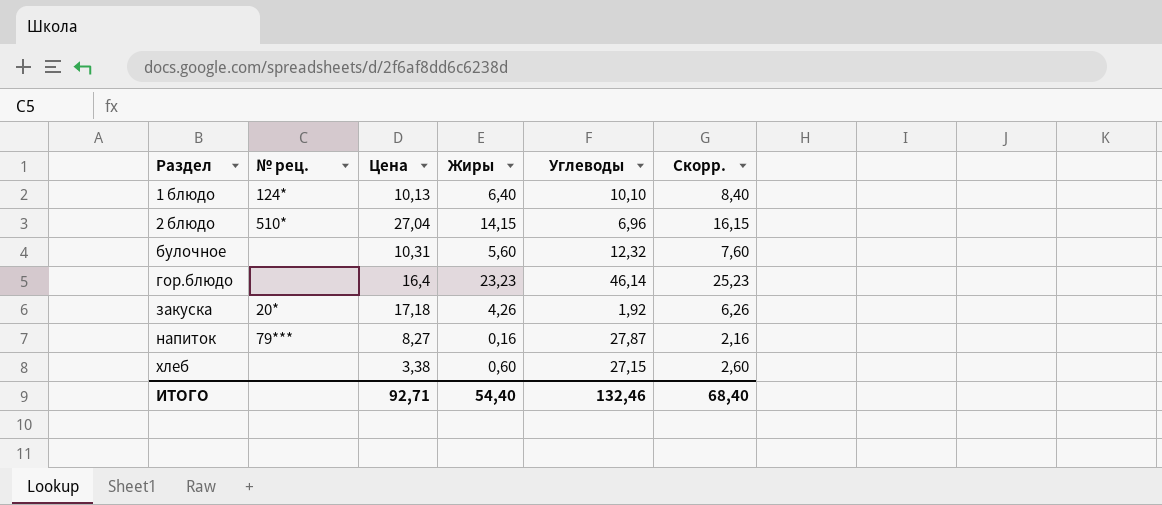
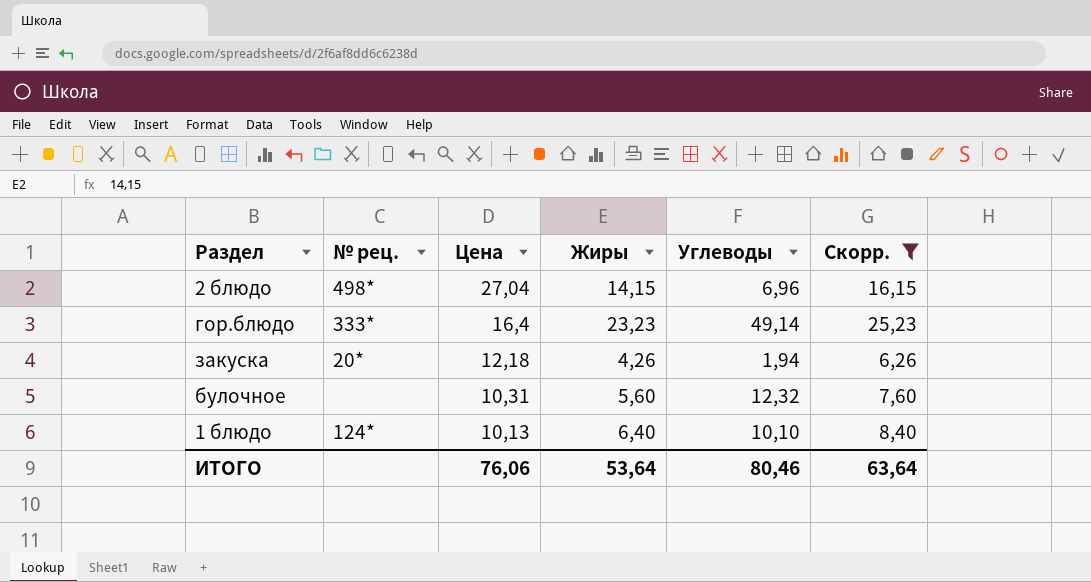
filter: none -> Скорр. >= 6,26
row order: Раздел ascending -> Цена descending
2 блюдо | № рец.: 510* -> 498*
гор.блюдо | № рец.: none -> 333*
гор.блюдо | Углеводы: 46,14 -> 49,14
закуска | Цена: 17,18 -> 12,18
закуска | Углеводы: 1,92 -> 1,94
ИТОГО | Цена: 92,71 -> 76,06
ИТОГО | Жиры: 54,40 -> 53,64
ИТОГО | Углеводы: 132,46 -> 80,46
ИТОГО | Скорр.: 68,40 -> 63,64

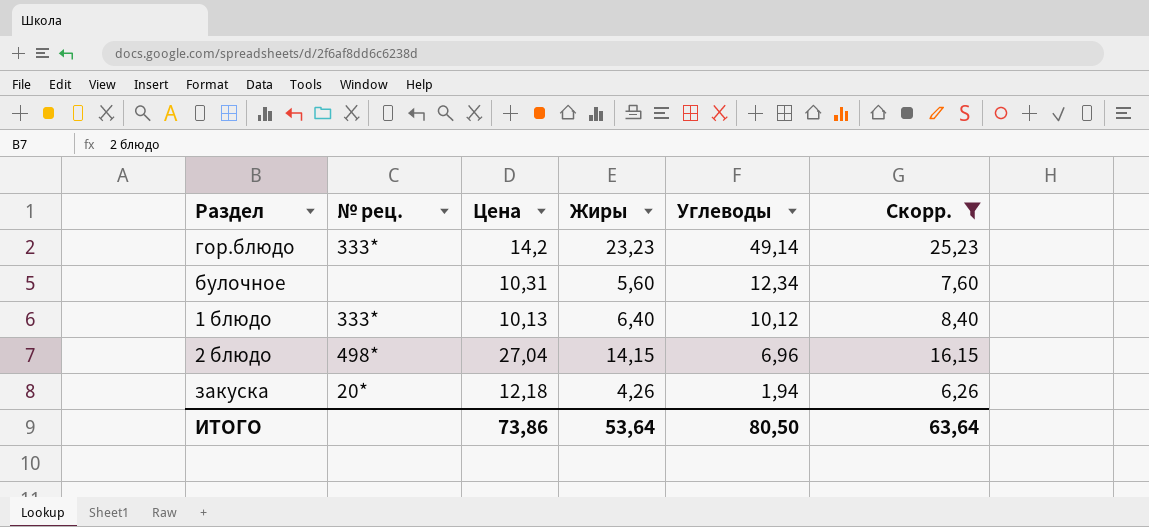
row order: Цена descending -> Углеводы descending
гор.блюдо | Цена: 16,4 -> 14,2
булочное | Углеводы: 12,32 -> 12,34
1 блюдо | № рец.: 124* -> 333*
1 блюдо | Углеводы: 10,10 -> 10,12
ИТОГО | Цена: 76,06 -> 73,86
ИТОГО | Углеводы: 80,46 -> 80,50

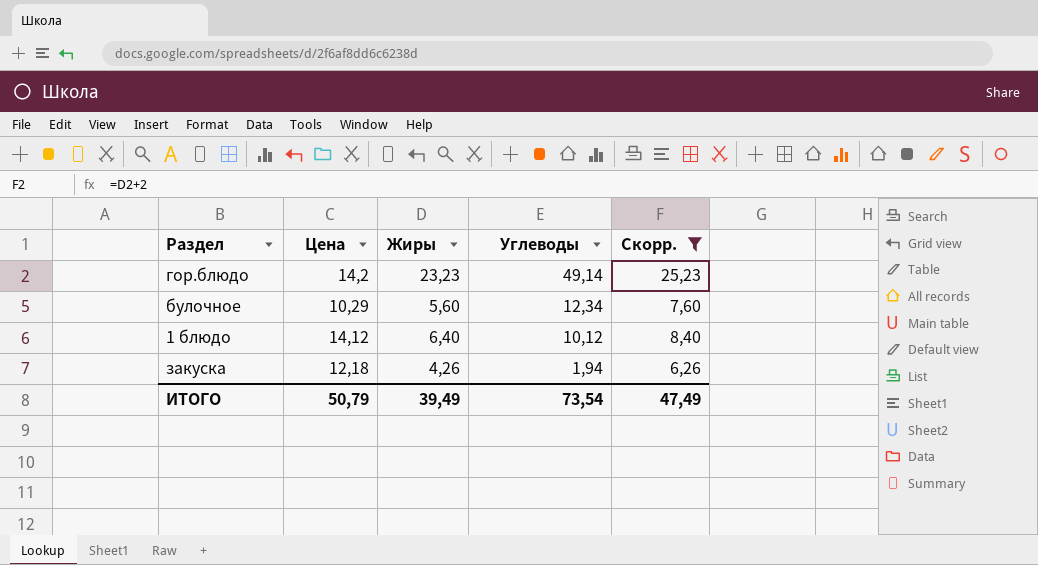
column № рец. | position: 2 -> none
row 2 блюдо: 498* | 27,04 | 14,15 | 6,96 | 16,15 -> none
булочное | Цена: 10,31 -> 10,29
1 блюдо | Цена: 10,13 -> 14,12
ИТОГО | Цена: 73,86 -> 50,79
ИТОГО | Жиры: 53,64 -> 39,49
ИТОГО | Углеводы: 80,50 -> 73,54
ИТОГО | Скорр.: 63,64 -> 47,49

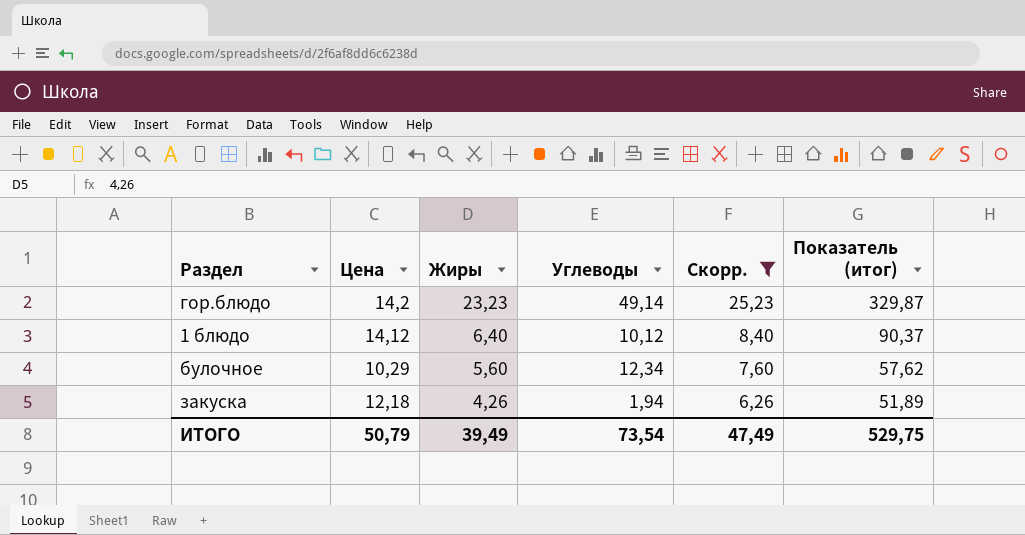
row order: Углеводы descending -> Жиры descending
column Показатель (итог) | formula: none -> [Цена] * [Жиры]

